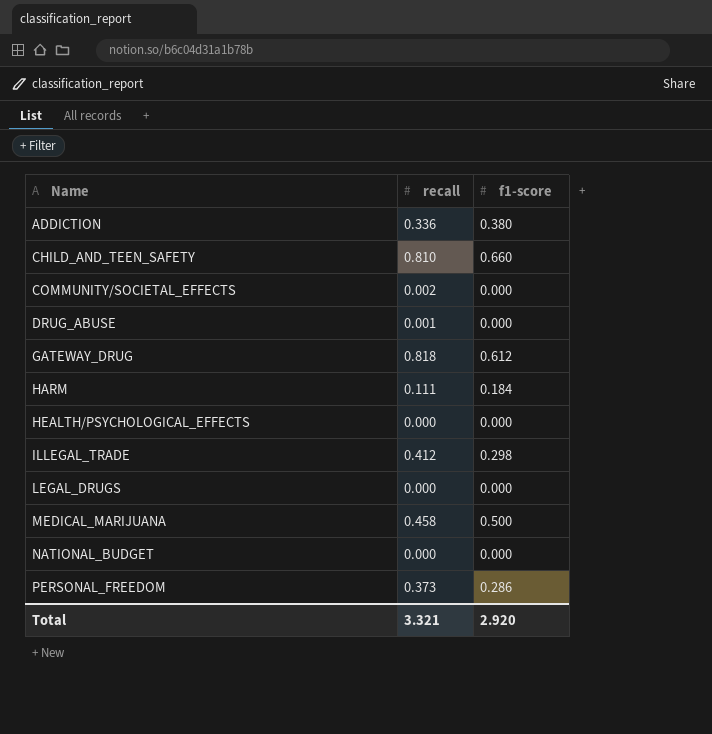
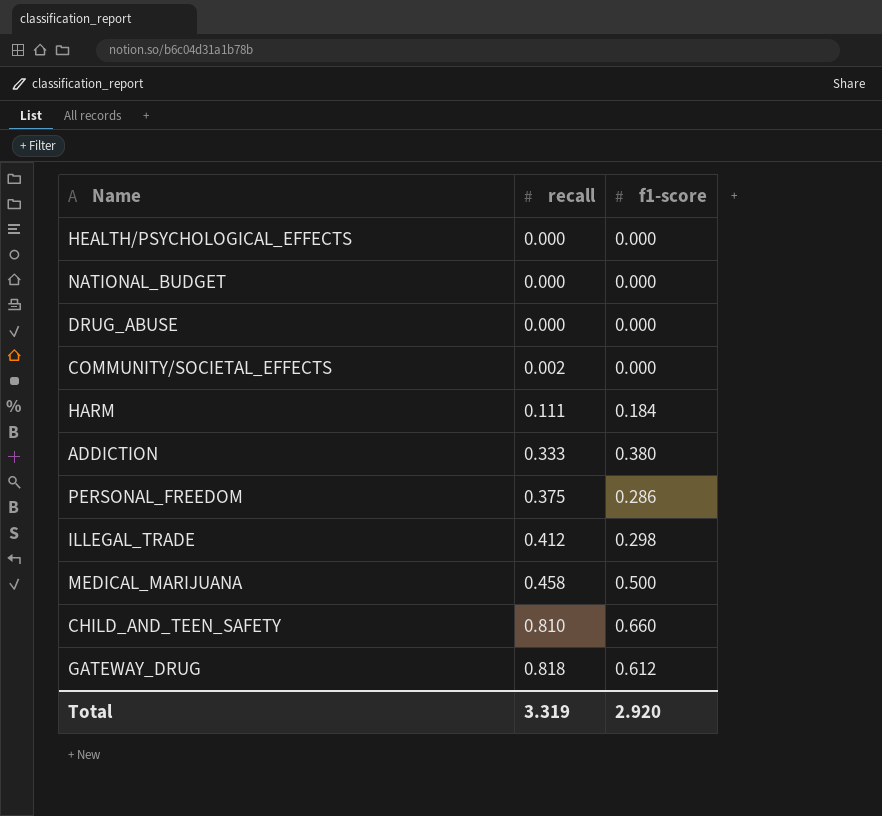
row order: Name ascending -> recall ascending
row LEGAL_DRUGS: 0.000 | 0.000 -> none
DRUG_ABUSE | recall: 0.001 -> 0.000
ADDICTION | recall: 0.336 -> 0.333
PERSONAL_FREEDOM | recall: 0.373 -> 0.375
Total | recall: 3.321 -> 3.319

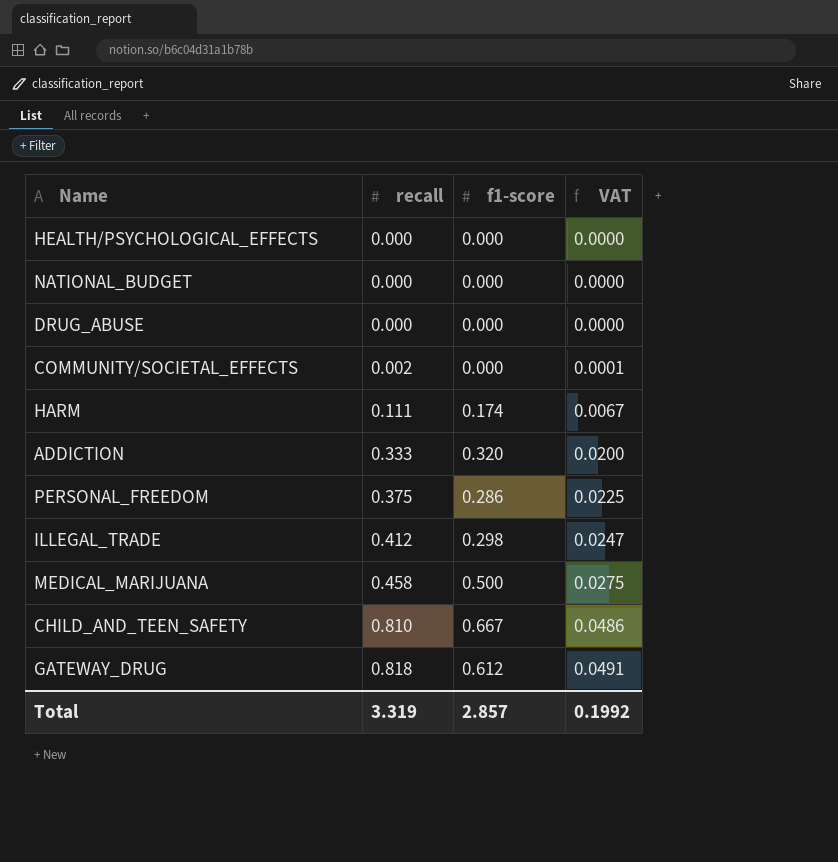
column VAT | formula: none -> [recall] * 0.06
HARM | f1-score: 0.184 -> 0.174
ADDICTION | f1-score: 0.380 -> 0.320
CHILD_AND_TEEN_SAFETY | f1-score: 0.660 -> 0.667
Total | f1-score: 2.920 -> 2.857

